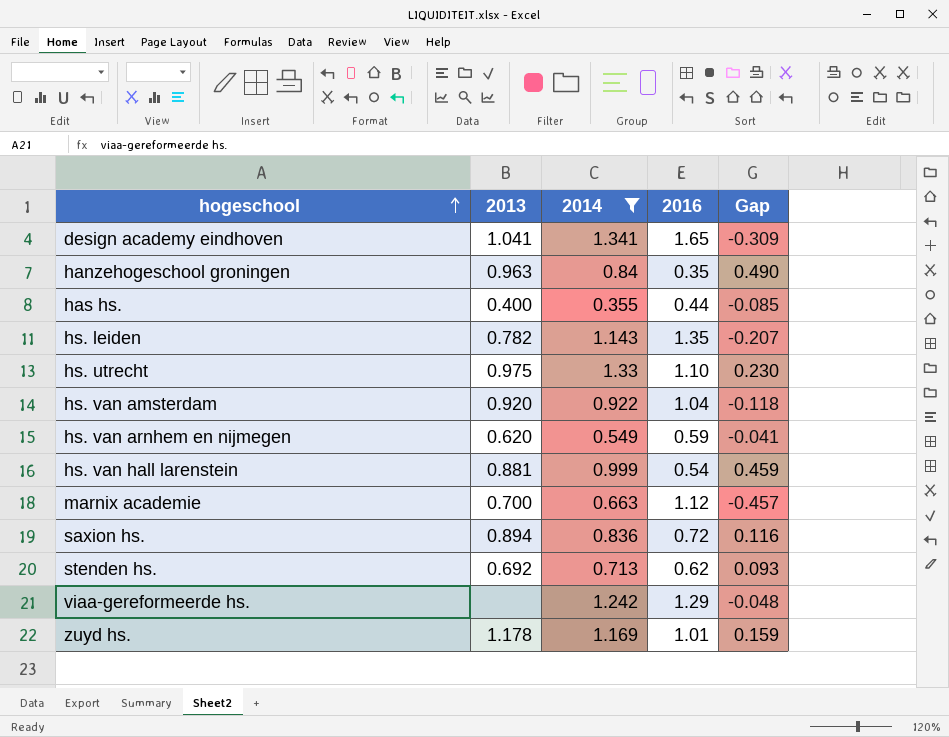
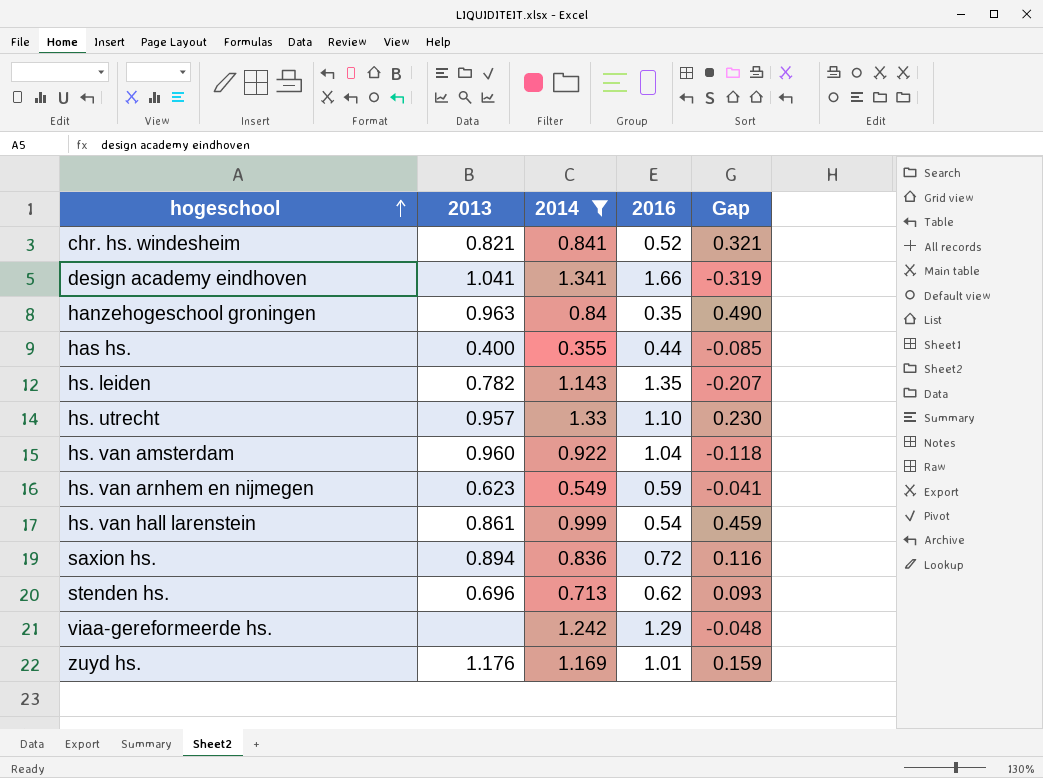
row marnix academie: 0.700 | 0.663 | 1.12 | -0.457 -> none
row chr. hs. windesheim: none -> 0.821 | 0.841 | 0.52 | 0.321
design academy eindhoven | 2016: 1.65 -> 1.66
design academy eindhoven | Gap: -0.309 -> -0.319
hs. utrecht | 2013: 0.975 -> 0.957
hs. van amsterdam | 2013: 0.920 -> 0.960
hs. van arnhem en nijmegen | 2013: 0.620 -> 0.623
hs. van hall larenstein | 2013: 0.881 -> 0.861
stenden hs. | 2013: 0.692 -> 0.696
zuyd hs. | 2013: 1.178 -> 1.176

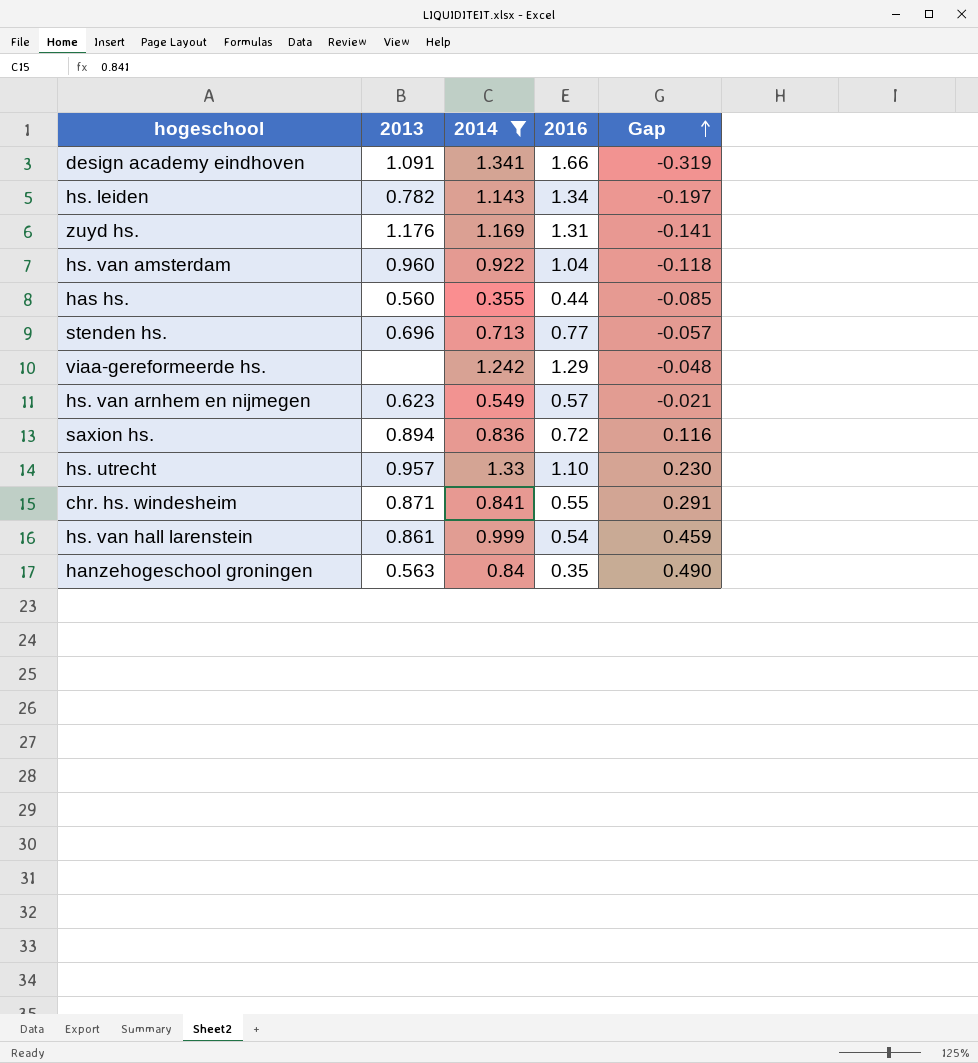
row order: hogeschool ascending -> Gap ascending
design academy eindhoven | 2013: 1.041 -> 1.091
hs. leiden | 2016: 1.35 -> 1.34
hs. leiden | Gap: -0.207 -> -0.197
zuyd hs. | 2016: 1.01 -> 1.31
zuyd hs. | Gap: 0.159 -> -0.141
has hs. | 2013: 0.400 -> 0.560
stenden hs. | 2016: 0.62 -> 0.77
stenden hs. | Gap: 0.093 -> -0.057
hs. van arnhem en nijmegen | 2016: 0.59 -> 0.57
hs. van arnhem en nijmegen | Gap: -0.041 -> -0.021
chr. hs. windesheim | 2013: 0.821 -> 0.871
chr. hs. windesheim | 2016: 0.52 -> 0.55
chr. hs. windesheim | Gap: 0.321 -> 0.291
hanzehogeschool groningen | 2013: 0.963 -> 0.563

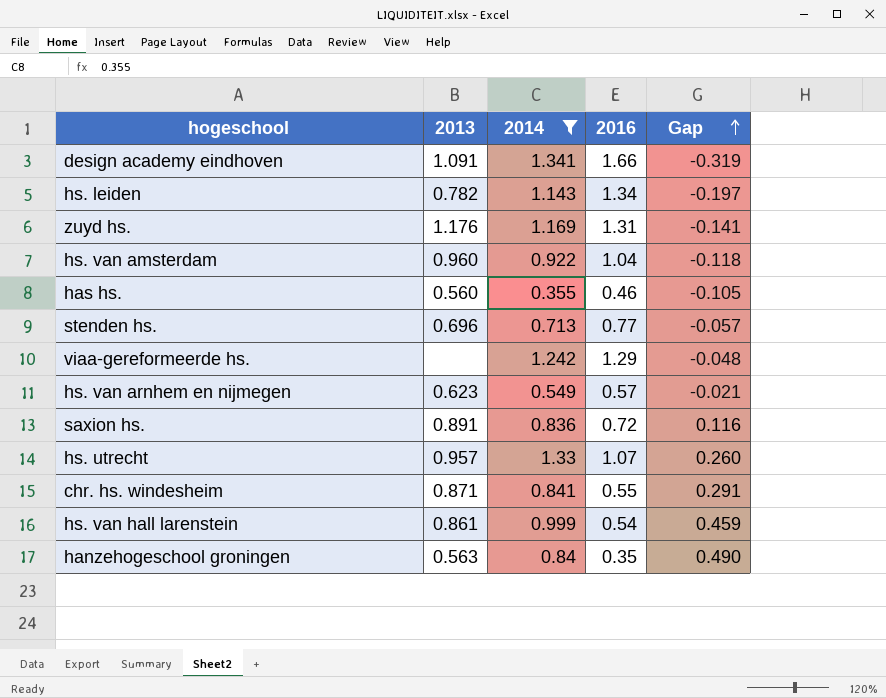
has hs. | 2016: 0.44 -> 0.46
has hs. | Gap: -0.085 -> -0.105
saxion hs. | 2013: 0.894 -> 0.891
hs. utrecht | 2016: 1.10 -> 1.07
hs. utrecht | Gap: 0.230 -> 0.260

